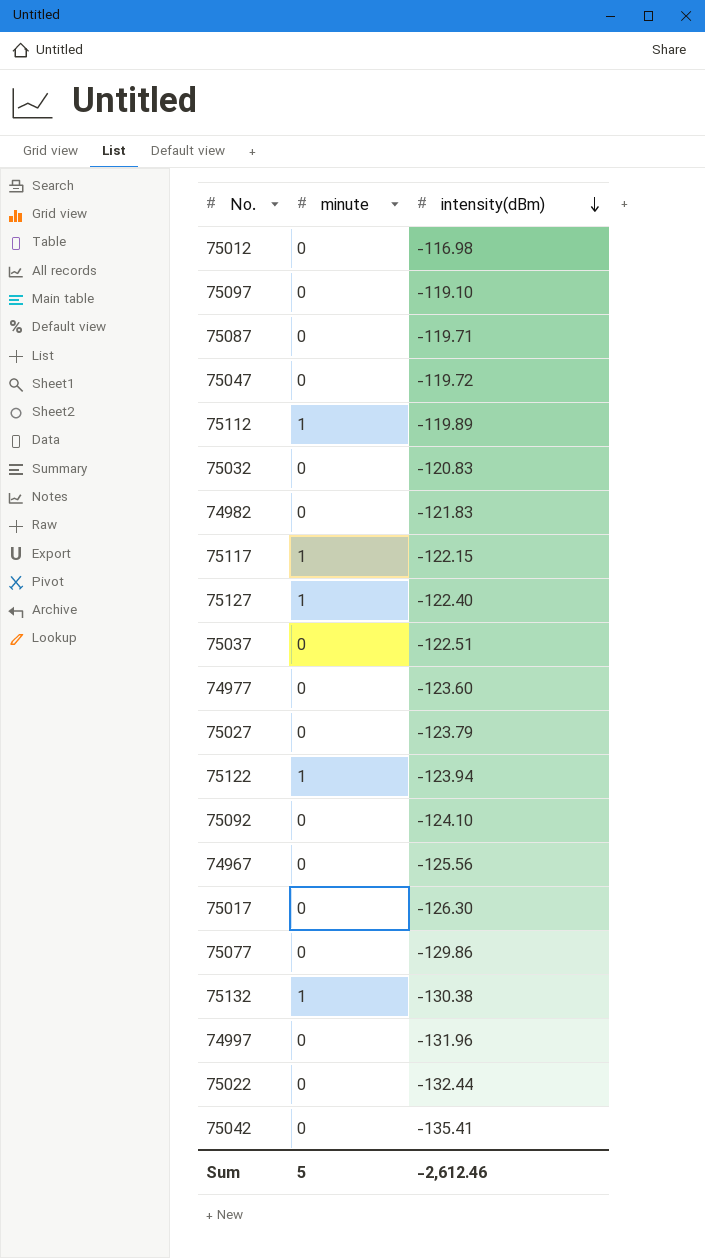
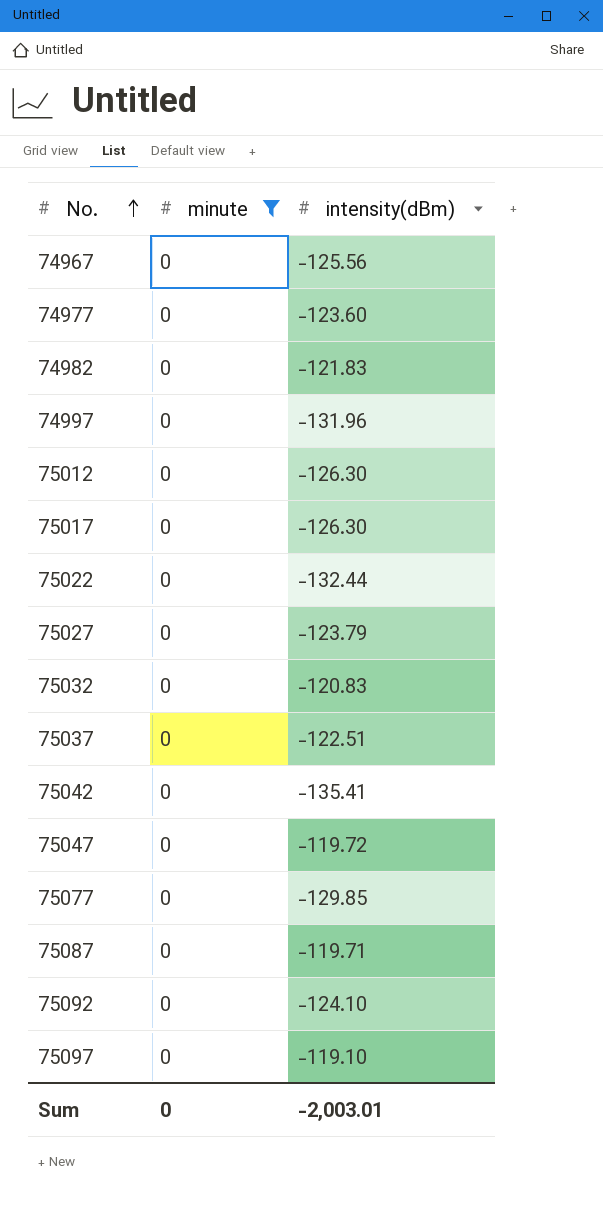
filter: none -> minute = 0
row order: intensity(dBm) descending -> No. ascending
75012 | intensity(dBm): -116.98 -> -126.30
75077 | intensity(dBm): -129.86 -> -129.85
Sum | minute: 5 -> 0
Sum | intensity(dBm): -2,612.46 -> -2,003.01

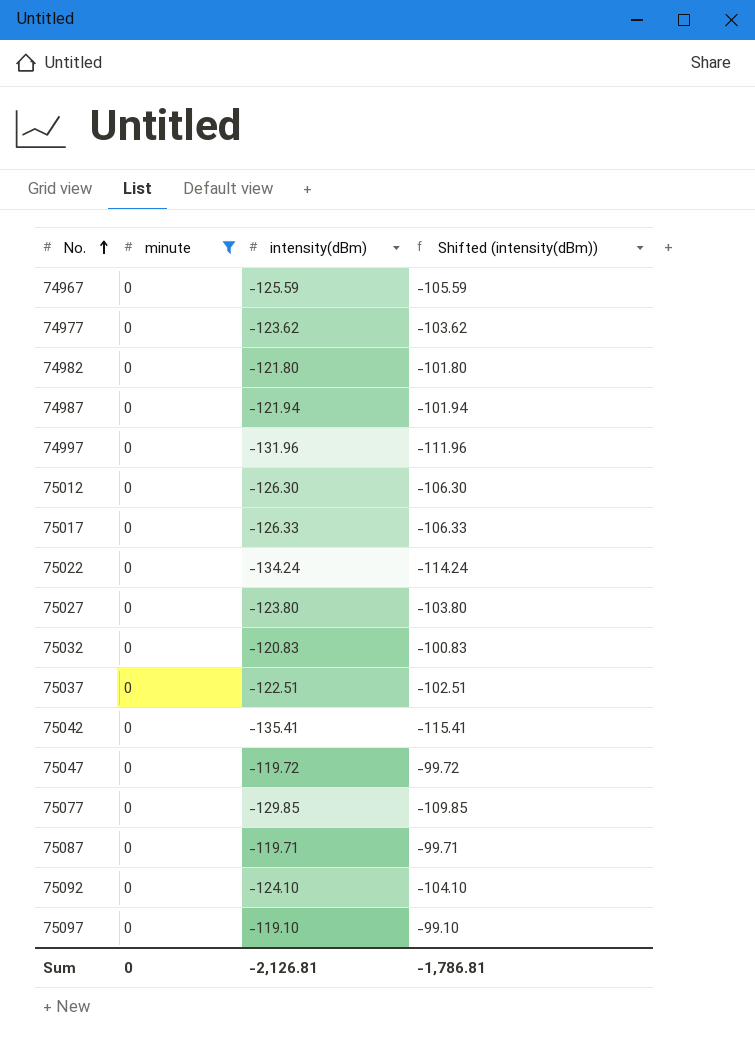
column Shifted (intensity(dBm)) | formula: none -> [intensity(dBm)] + 20
74967 | intensity(dBm): -125.56 -> -125.59
74977 | intensity(dBm): -123.60 -> -123.62
74982 | intensity(dBm): -121.83 -> -121.80
row 74987: none -> 0 | -121.94 | -101.94
75017 | intensity(dBm): -126.30 -> -126.33
75022 | intensity(dBm): -132.44 -> -134.24
75027 | intensity(dBm): -123.79 -> -123.80
Sum | intensity(dBm): -2,003.01 -> -2,126.81

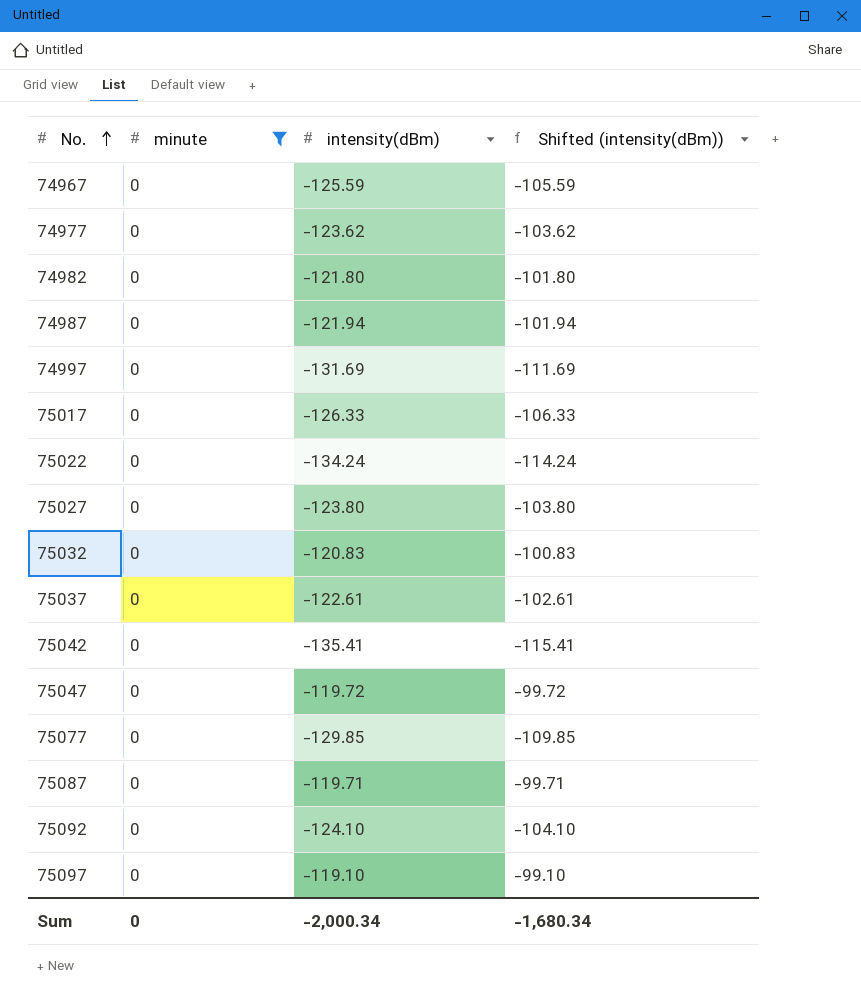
row 75012: 0 | -126.30 | -106.30 -> none
74997 | intensity(dBm): -131.96 -> -131.69
74997 | Shifted (intensity(dBm)): -111.96 -> -111.69
75037 | intensity(dBm): -122.51 -> -122.61
75037 | Shifted (intensity(dBm)): -102.51 -> -102.61
Sum | intensity(dBm): -2,126.81 -> -2,000.34
Sum | Shifted (intensity(dBm)): -1,786.81 -> -1,680.34

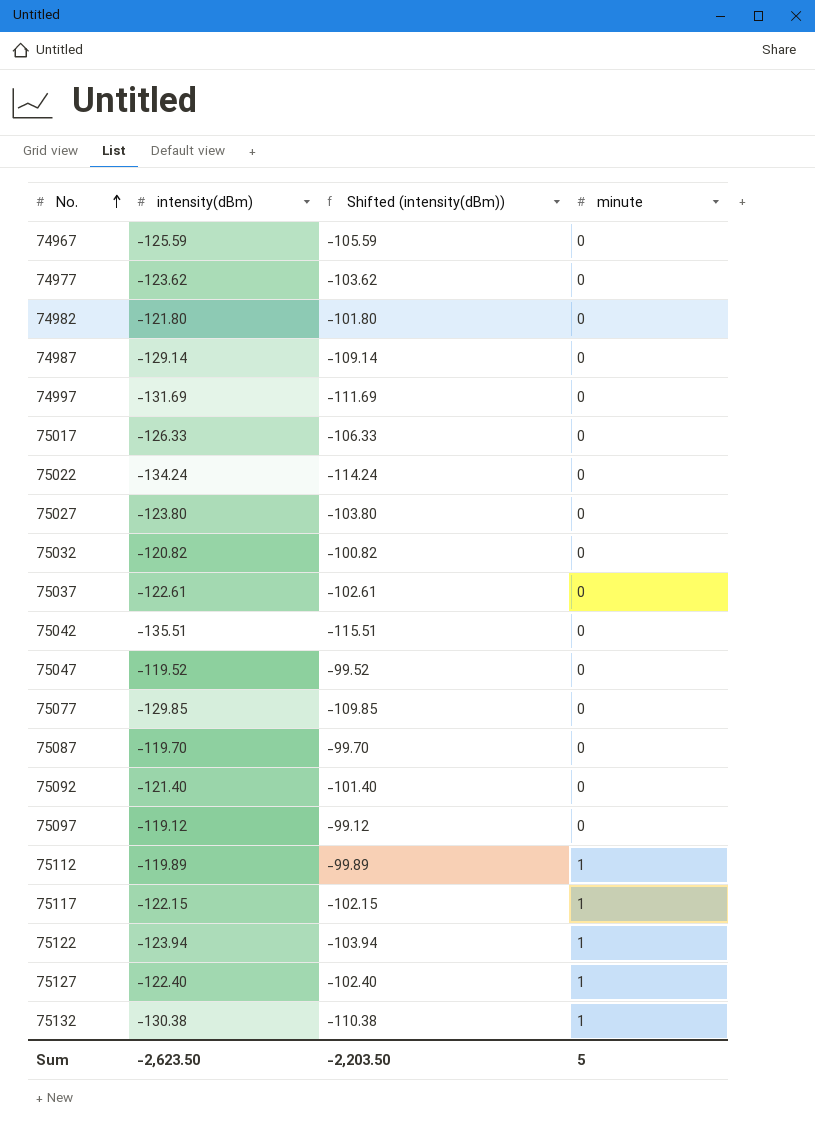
filter: minute = 0 -> none
column minute | position: 2 -> 4
74987 | intensity(dBm): -121.94 -> -129.14
74987 | Shifted (intensity(dBm)): -101.94 -> -109.14
75032 | intensity(dBm): -120.83 -> -120.82
75032 | Shifted (intensity(dBm)): -100.83 -> -100.82
75042 | intensity(dBm): -135.41 -> -135.51
75042 | Shifted (intensity(dBm)): -115.41 -> -115.51
75047 | intensity(dBm): -119.72 -> -119.52
75047 | Shifted (intensity(dBm)): -99.72 -> -99.52
75087 | intensity(dBm): -119.71 -> -119.70
75087 | Shifted (intensity(dBm)): -99.71 -> -99.70
75092 | intensity(dBm): -124.10 -> -121.40
75092 | Shifted (intensity(dBm)): -104.10 -> -101.40
75097 | intensity(dBm): -119.10 -> -119.12
75097 | Shifted (intensity(dBm)): -99.10 -> -99.12
Sum | intensity(dBm): -2,000.34 -> -2,623.50
Sum | Shifted (intensity(dBm)): -1,680.34 -> -2,203.50
Sum | minute: 0 -> 5

